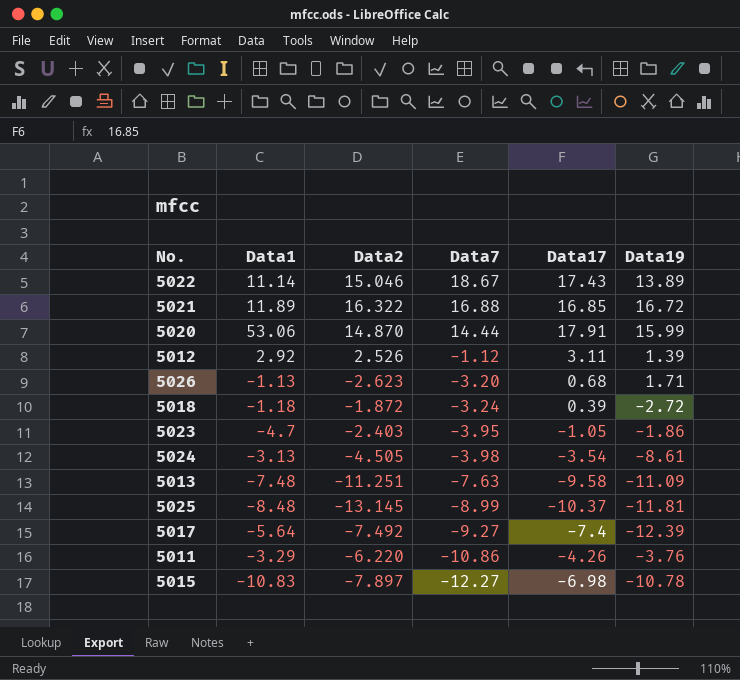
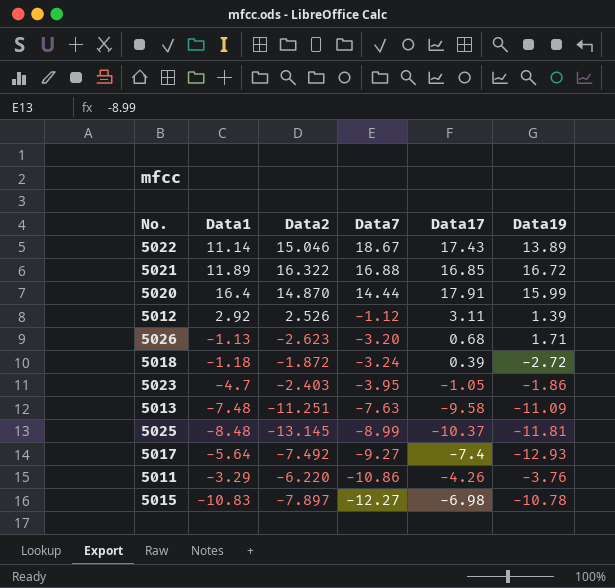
row 5024: -3.13 | -4.505 | -3.98 | -3.54 | -8.61 -> none
5020 | Data1: 53.06 -> 16.4
5017 | Data19: -12.39 -> -12.93

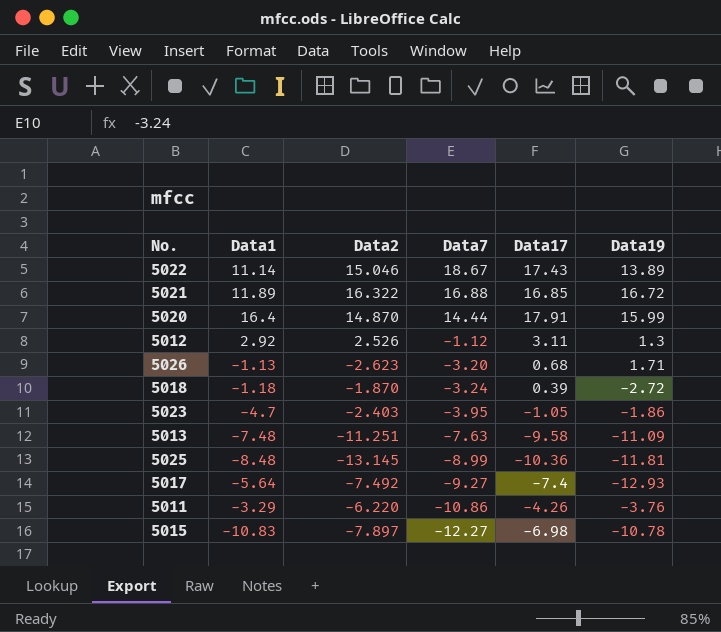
5012 | Data19: 1.39 -> 1.3
5018 | Data2: -1.872 -> -1.870
5025 | Data17: -10.37 -> -10.36

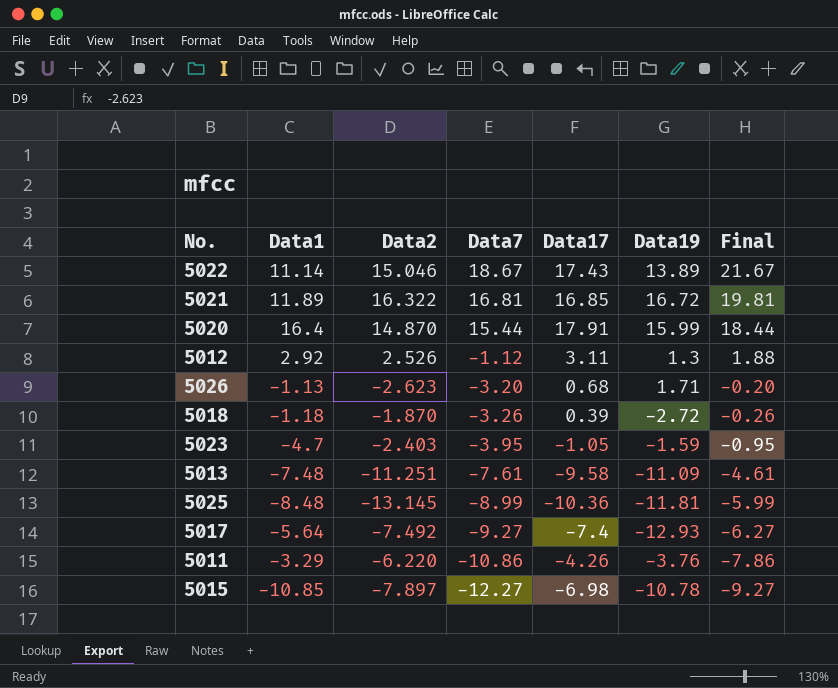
column Final | formula: none -> [Data7] + 3
5021 | Data7: 16.88 -> 16.81
5020 | Data7: 14.44 -> 15.44
5018 | Data7: -3.24 -> -3.26
5023 | Data19: -1.86 -> -1.59
5013 | Data7: -7.63 -> -7.61
5015 | Data1: -10.83 -> -10.85

